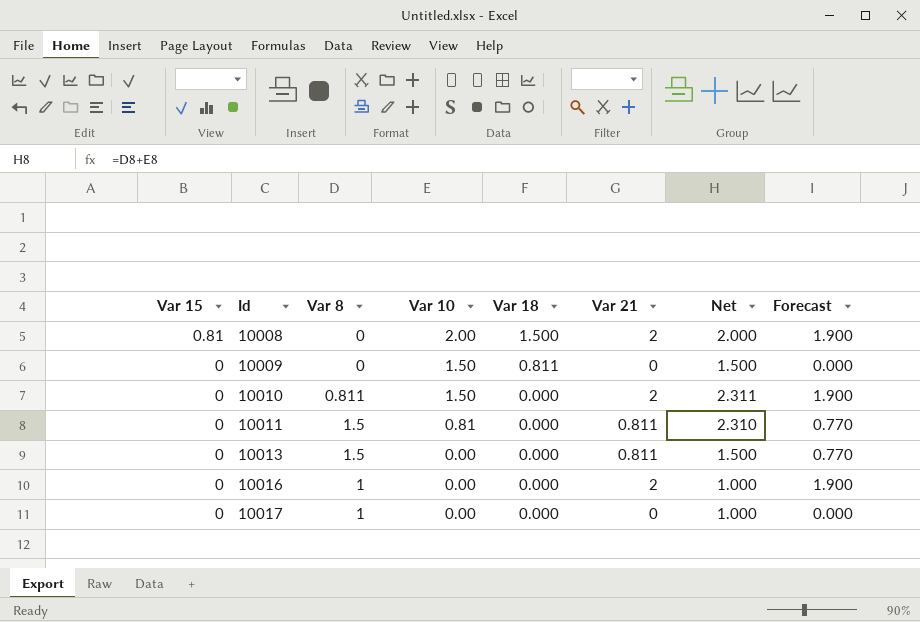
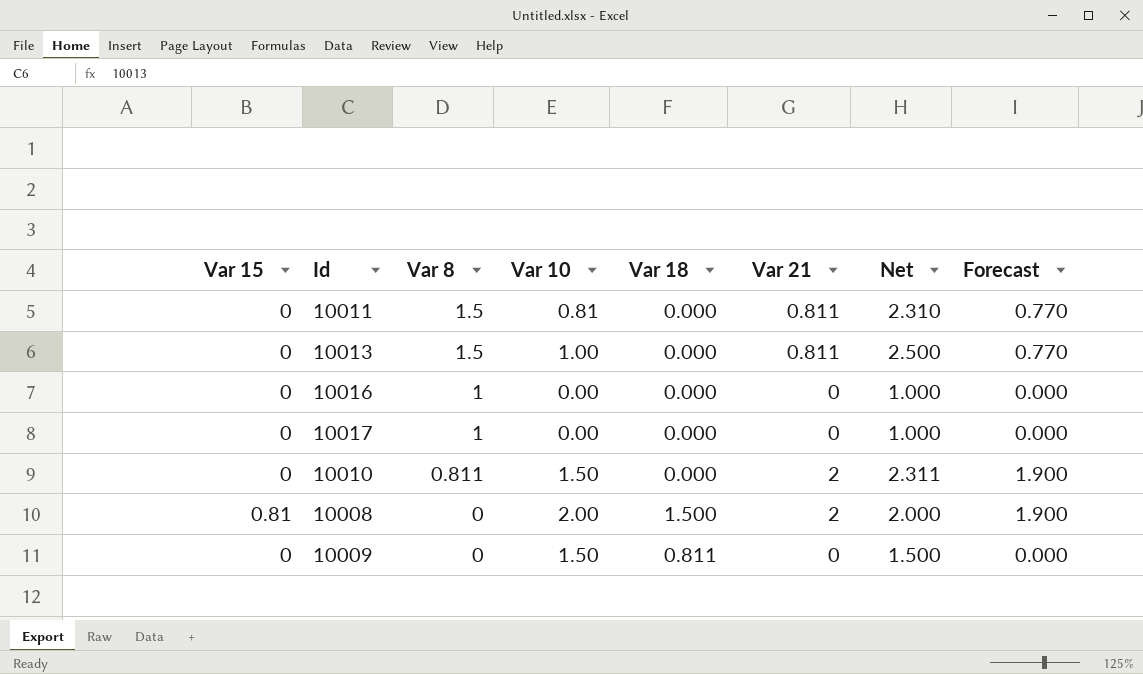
row order: Var 15 descending -> Var 8 descending
10013 | Var 10: 0.00 -> 1.00
10013 | Net: 1.500 -> 2.500
10016 | Var 21: 2 -> 0
10016 | Forecast: 1.900 -> 0.000

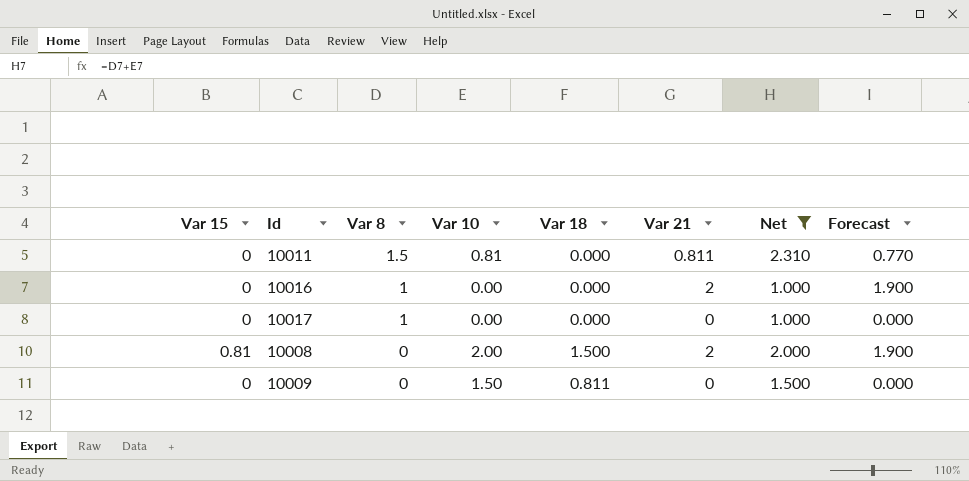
filter: none -> Net <= 2.310
10016 | Var 21: 0 -> 2
10016 | Forecast: 0.000 -> 1.900

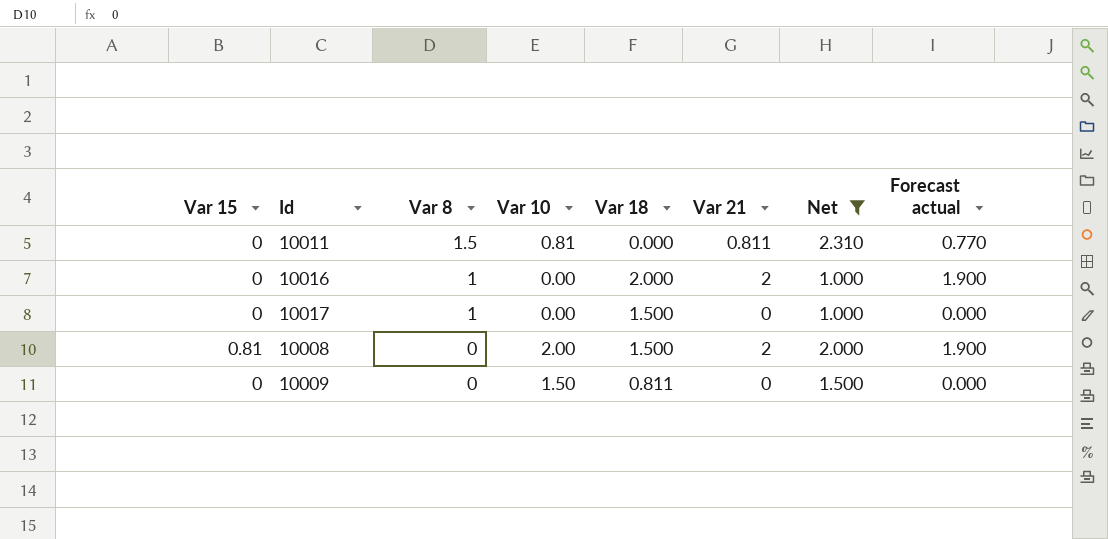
column name: Forecast -> Forecast actual
10016 | Var 18: 0.000 -> 2.000
10017 | Var 18: 0.000 -> 1.500

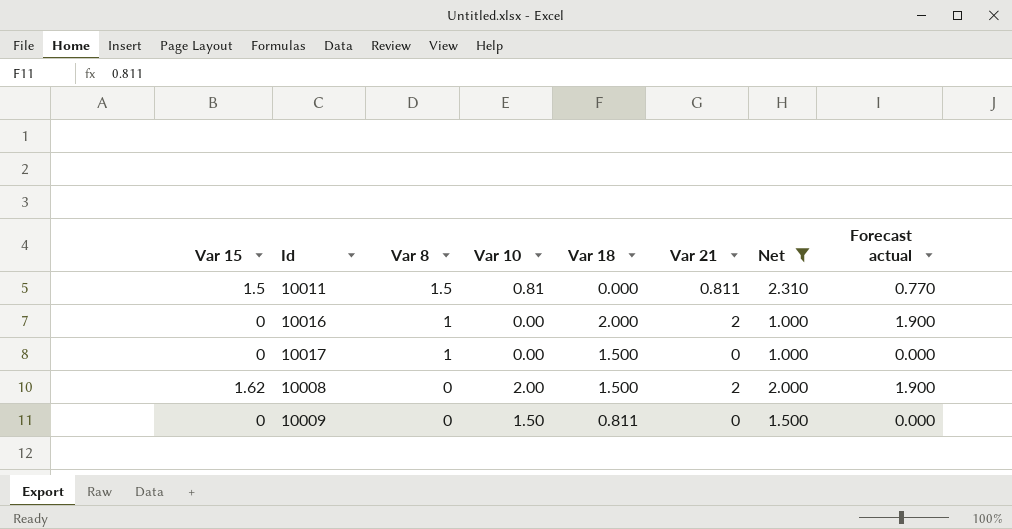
10011 | Var 15: 0 -> 1.5
10008 | Var 15: 0.81 -> 1.62

